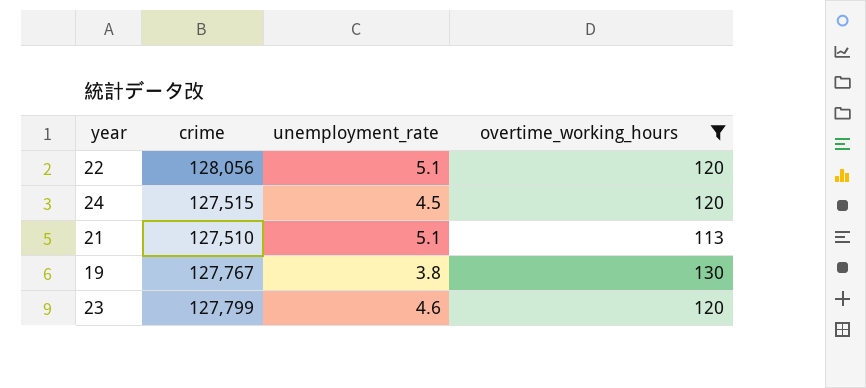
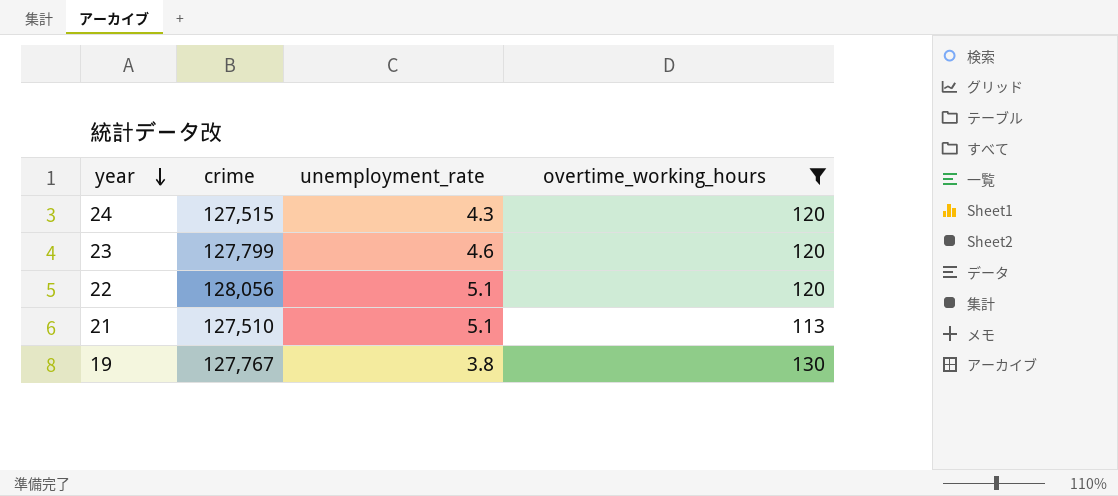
row order: none -> year descending
24 | unemployment_rate: 4.5 -> 4.3

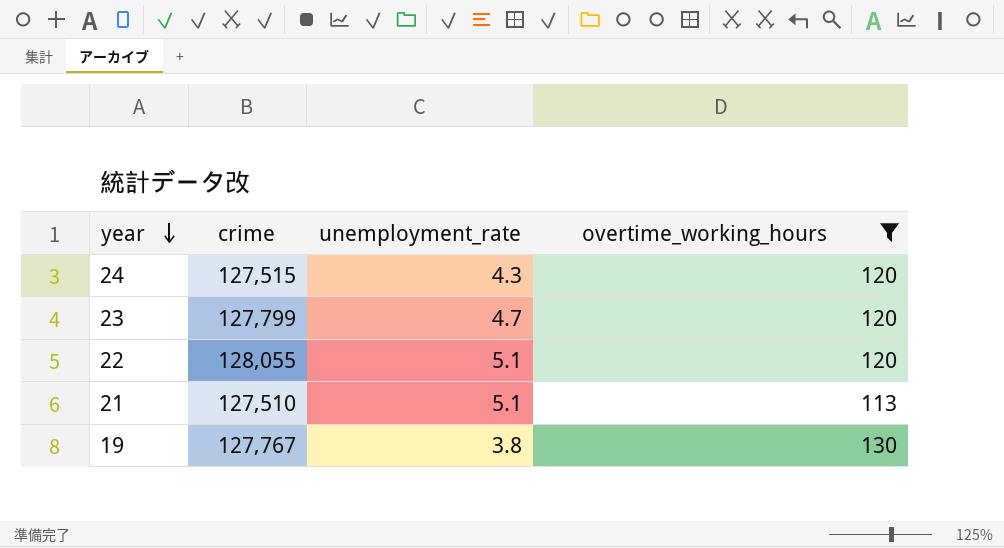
23 | unemployment_rate: 4.6 -> 4.7
22 | crime: 128,056 -> 128,055

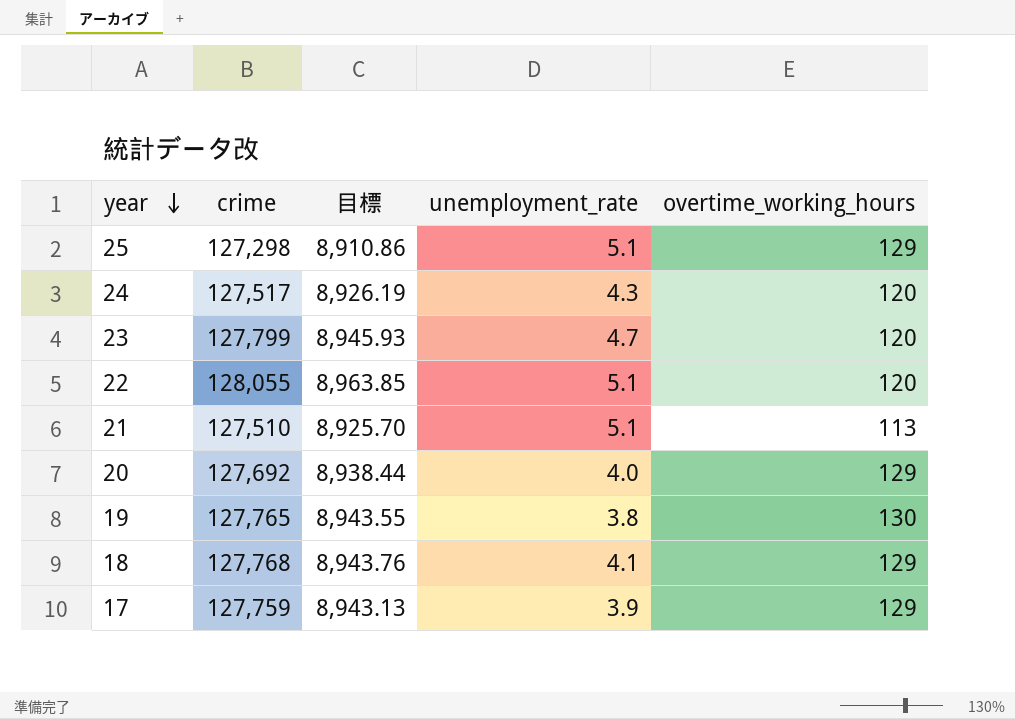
filter: overtime_working_hours != 129 -> none
column 目標 | formula: none -> [crime] * 0.07
24 | crime: 127,515 -> 127,517
19 | crime: 127,767 -> 127,765

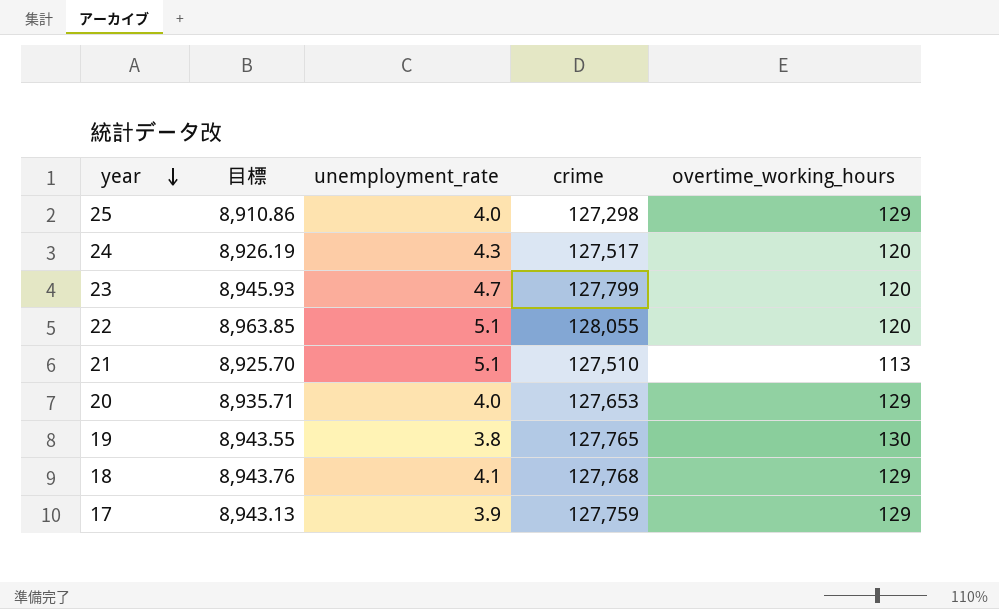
column crime | position: 2 -> 4
25 | unemployment_rate: 5.1 -> 4.0
20 | 目標: 8,938.44 -> 8,935.71
20 | crime: 127,692 -> 127,653

